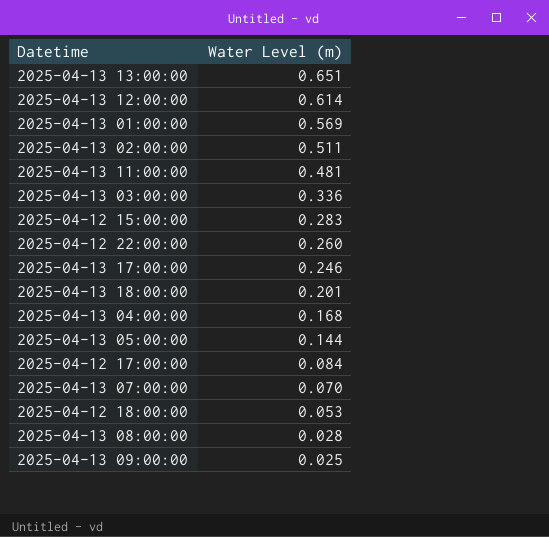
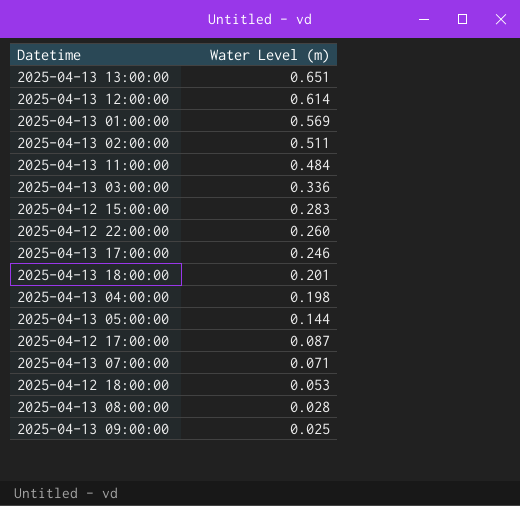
2025-04-13 11:00:00 | Water Level (m): 0.481 -> 0.484
2025-04-13 04:00:00 | Water Level (m): 0.168 -> 0.198
2025-04-12 17:00:00 | Water Level (m): 0.084 -> 0.087
2025-04-13 07:00:00 | Water Level (m): 0.070 -> 0.071

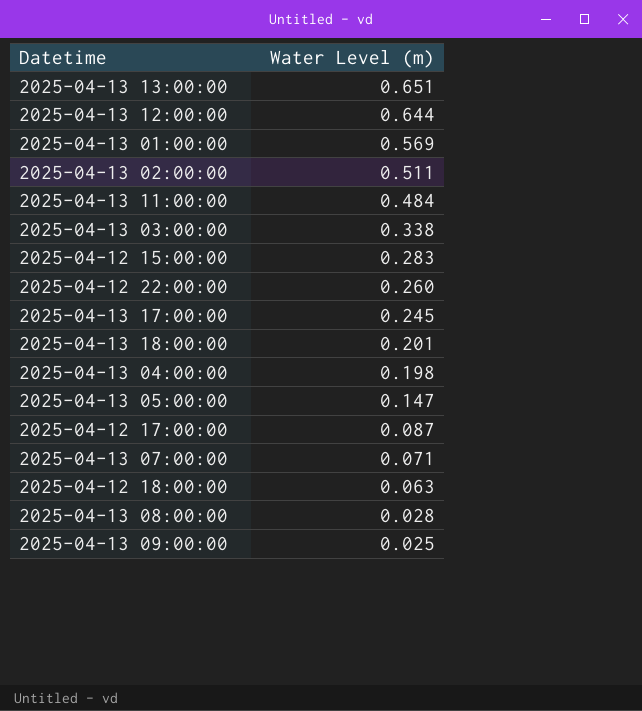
2025-04-13 12:00:00 | Water Level (m): 0.614 -> 0.644
2025-04-13 03:00:00 | Water Level (m): 0.336 -> 0.338
2025-04-13 17:00:00 | Water Level (m): 0.246 -> 0.245
2025-04-13 05:00:00 | Water Level (m): 0.144 -> 0.147
2025-04-12 18:00:00 | Water Level (m): 0.053 -> 0.063

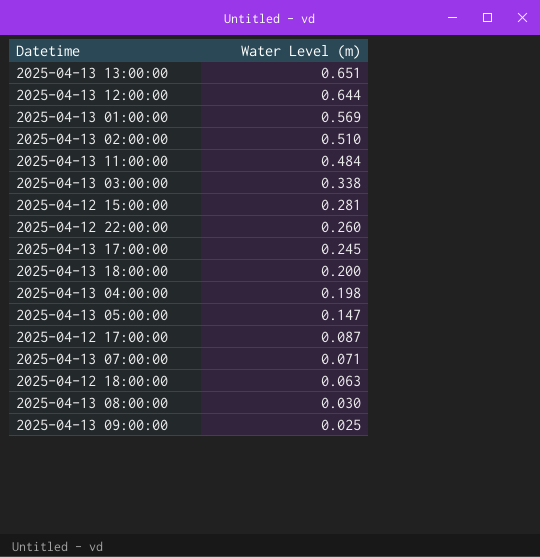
2025-04-13 02:00:00 | Water Level (m): 0.511 -> 0.510
2025-04-12 15:00:00 | Water Level (m): 0.283 -> 0.281
2025-04-13 18:00:00 | Water Level (m): 0.201 -> 0.200
2025-04-13 08:00:00 | Water Level (m): 0.028 -> 0.030

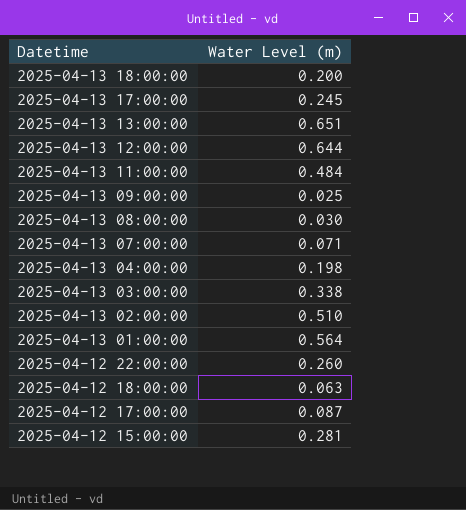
row order: Water Level (m) descending -> Datetime descending
row 2025-04-13 05:00:00: 0.147 -> none
2025-04-13 01:00:00 | Water Level (m): 0.569 -> 0.564

